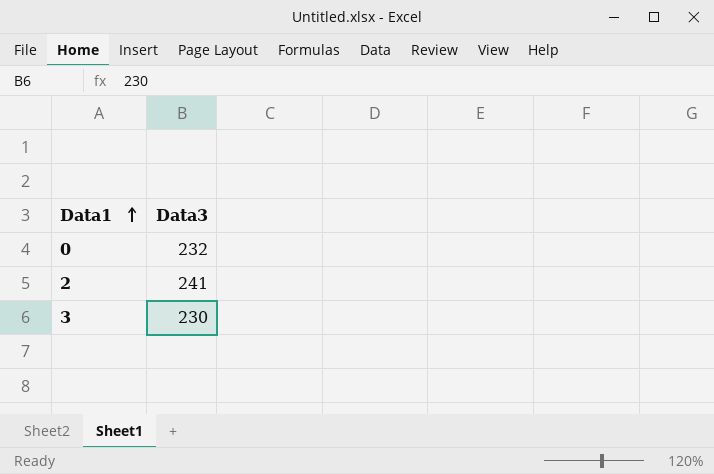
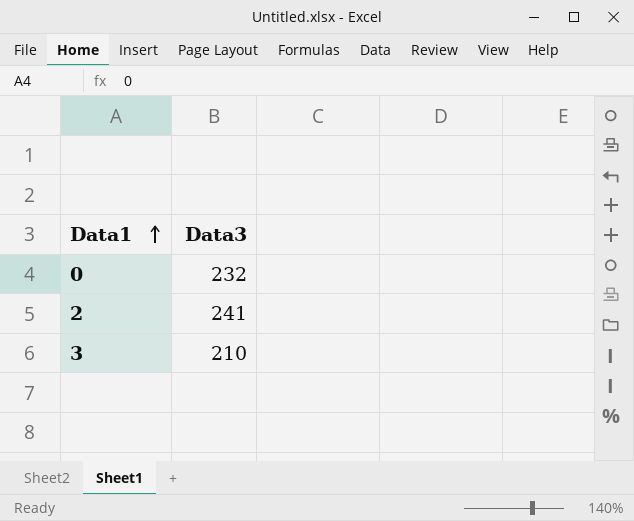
3 | Data3: 230 -> 210

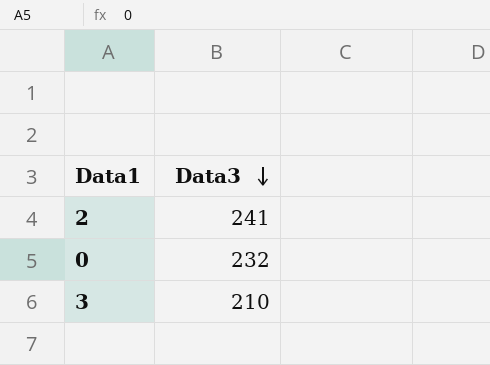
row order: Data1 ascending -> Data3 descending

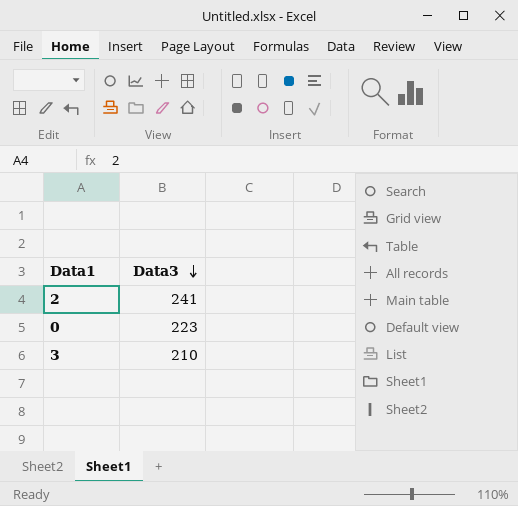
0 | Data3: 232 -> 223

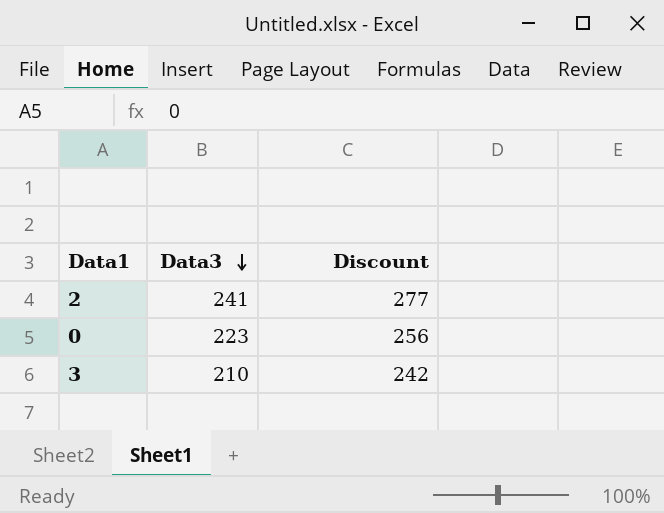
column Discount | formula: none -> [Data3] * 1.15

